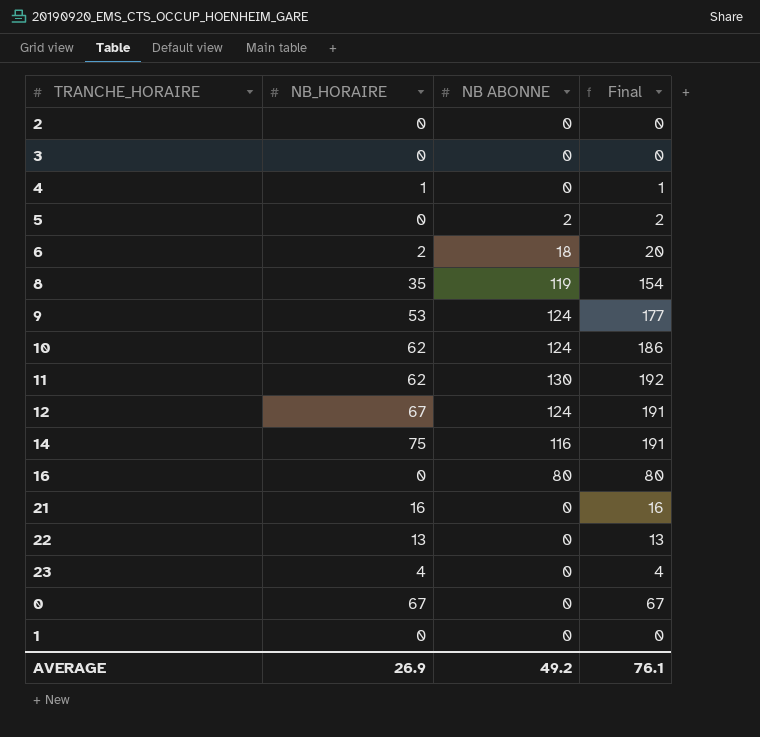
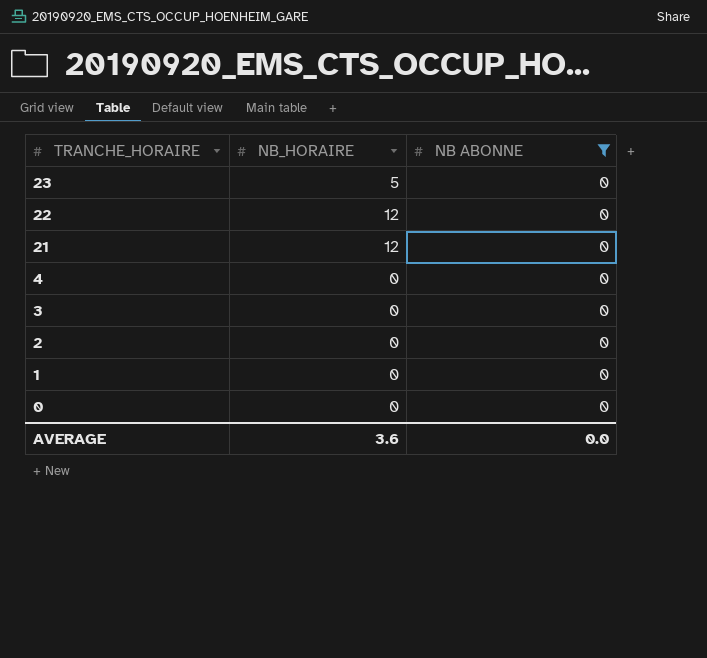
filter: none -> NB ABONNE = 0
row order: none -> TRANCHE_HORAIRE descending
column Final | formula: [NB_HORAIRE] + [NB ABONNE] -> none
23 | NB_HORAIRE: 4 -> 5
22 | NB_HORAIRE: 13 -> 12
21 | NB_HORAIRE: 16 -> 12
4 | NB_HORAIRE: 1 -> 0
0 | NB_HORAIRE: 67 -> 0
AVERAGE | NB_HORAIRE: 26.9 -> 3.6
AVERAGE | NB ABONNE: 49.2 -> 0.0

